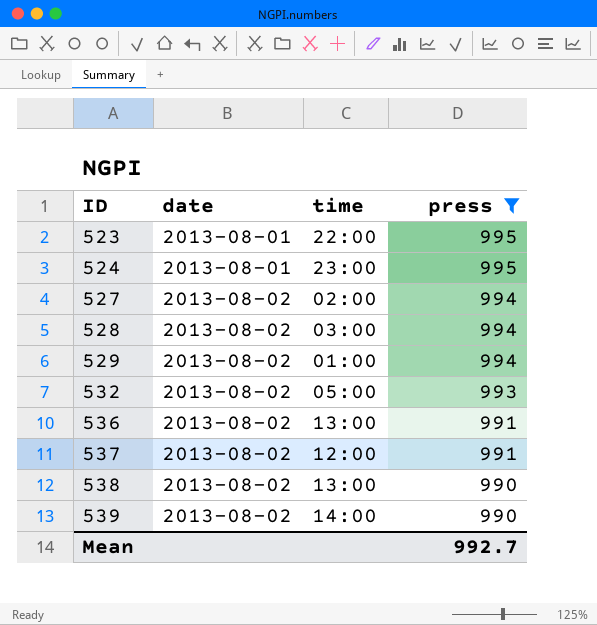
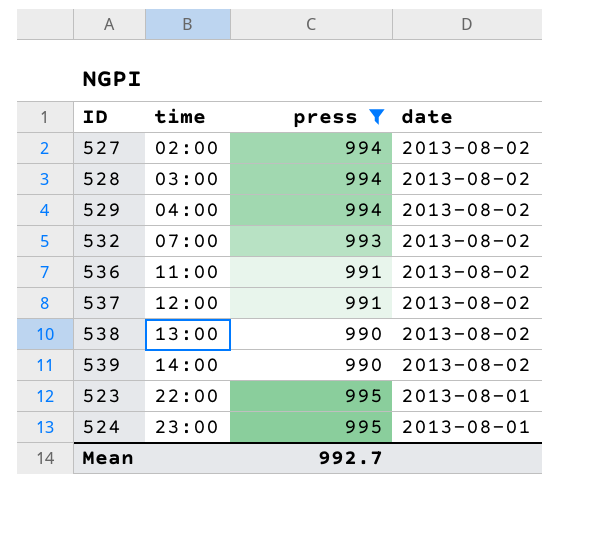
row order: ID ascending -> time ascending
column date | position: 2 -> 4
529 | time: 01:00 -> 04:00
532 | time: 05:00 -> 07:00
536 | time: 13:00 -> 11:00

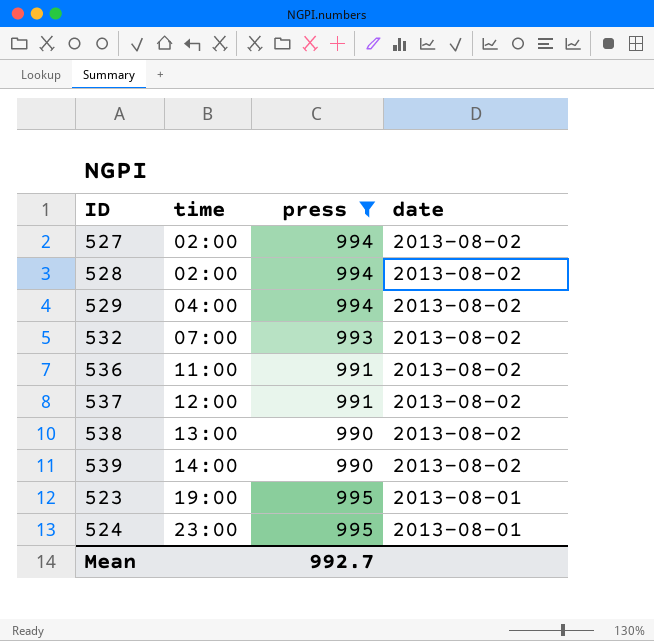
528 | time: 03:00 -> 02:00
523 | time: 22:00 -> 19:00

